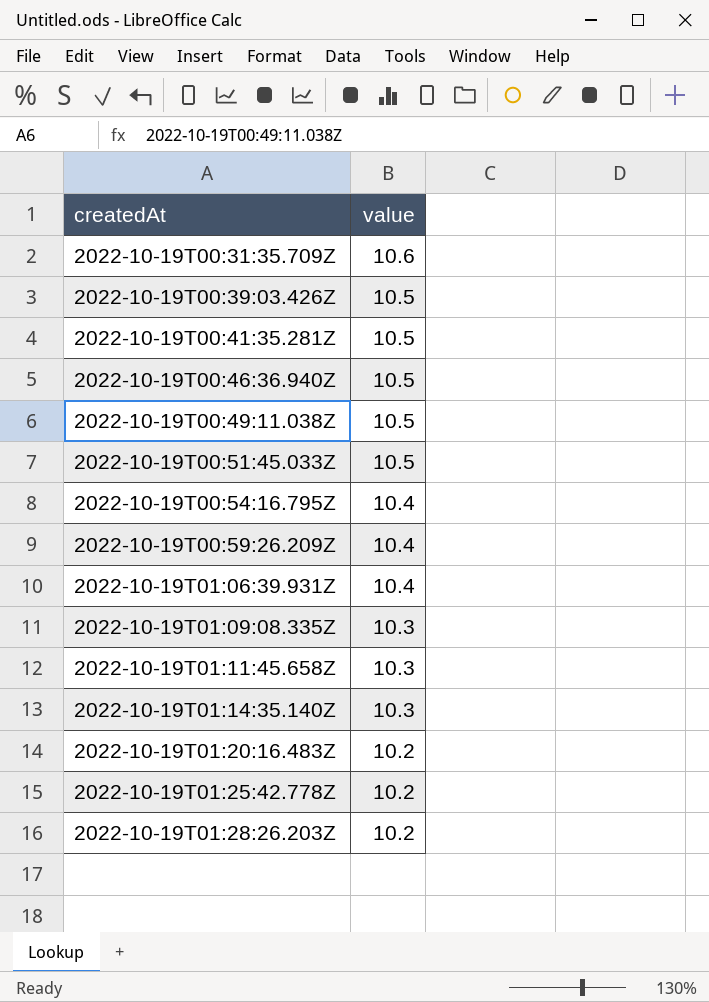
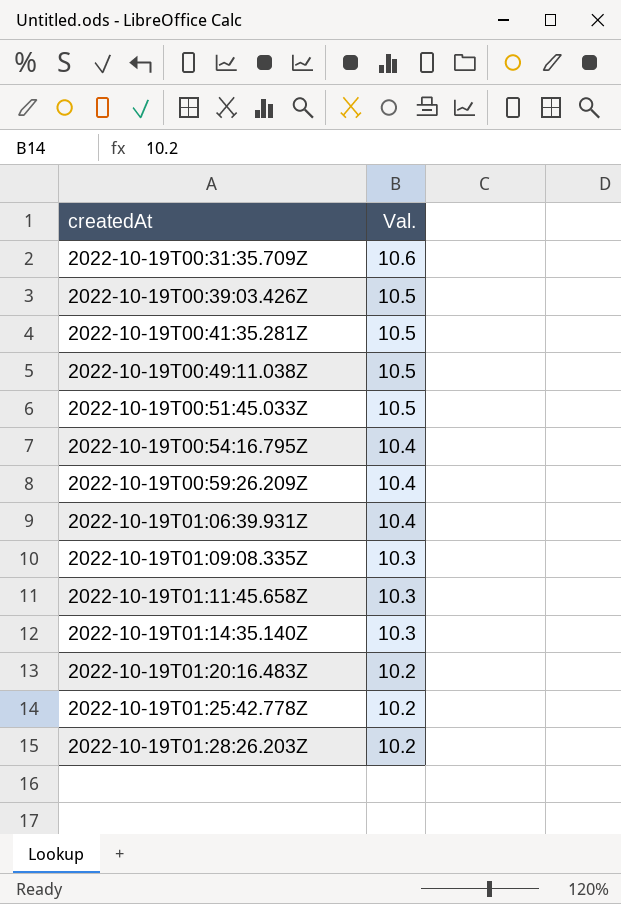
column name: value -> Val.
row 2022-10-19T00:46:36.940Z: 10.5 -> none

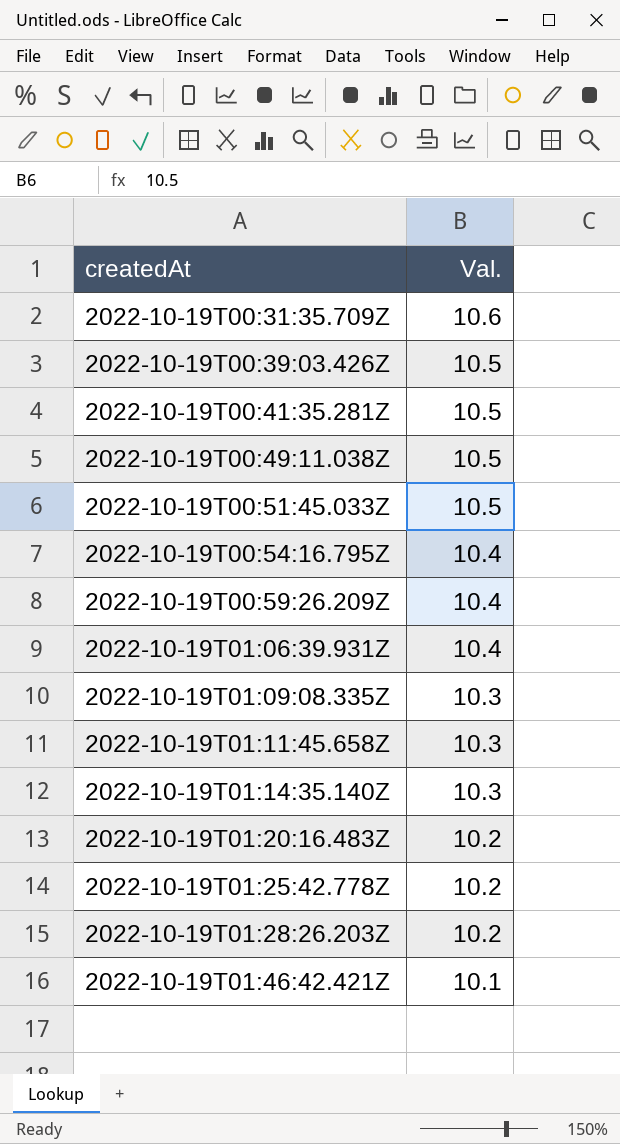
row 2022-10-19T01:46:42.421Z: none -> 10.1

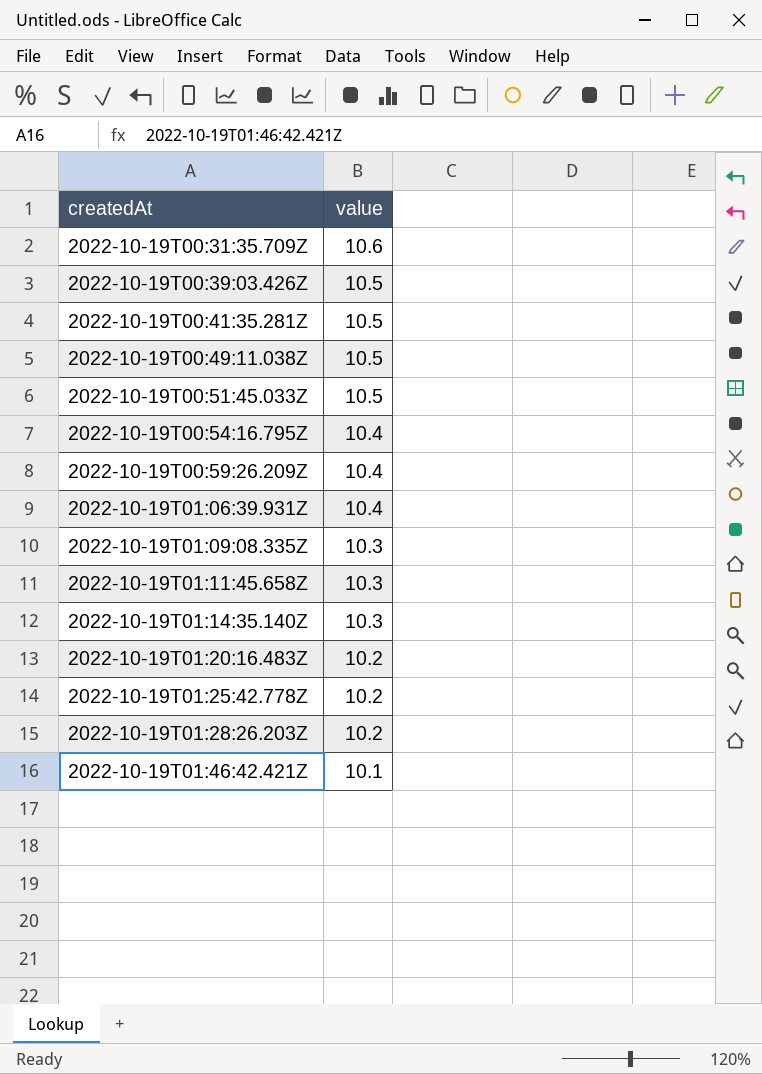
column name: Val. -> value

